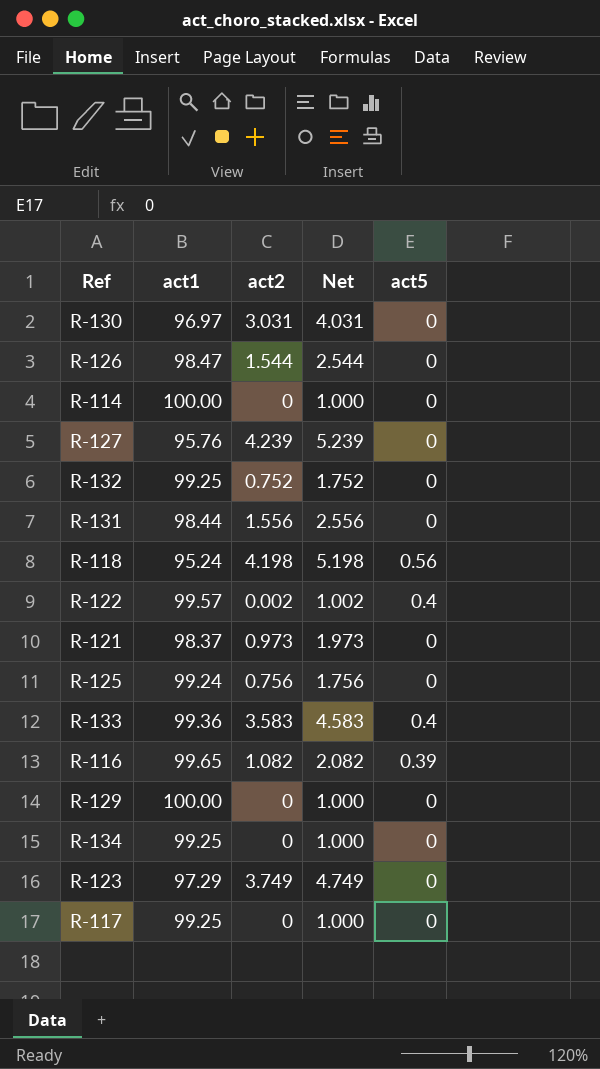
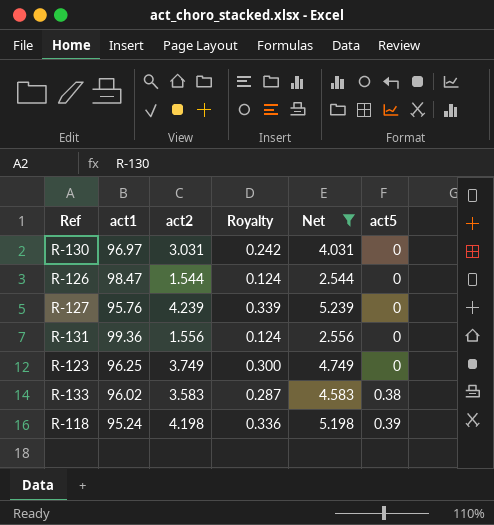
filter: none -> Net >= 2.544
row order: none -> act5 ascending
column Royalty | formula: none -> [act2] * 0.08
R-131 | act1: 98.44 -> 99.36
R-123 | act1: 97.29 -> 96.25
R-133 | act1: 99.36 -> 96.02
R-133 | act5: 0.4 -> 0.38
R-118 | act5: 0.56 -> 0.39

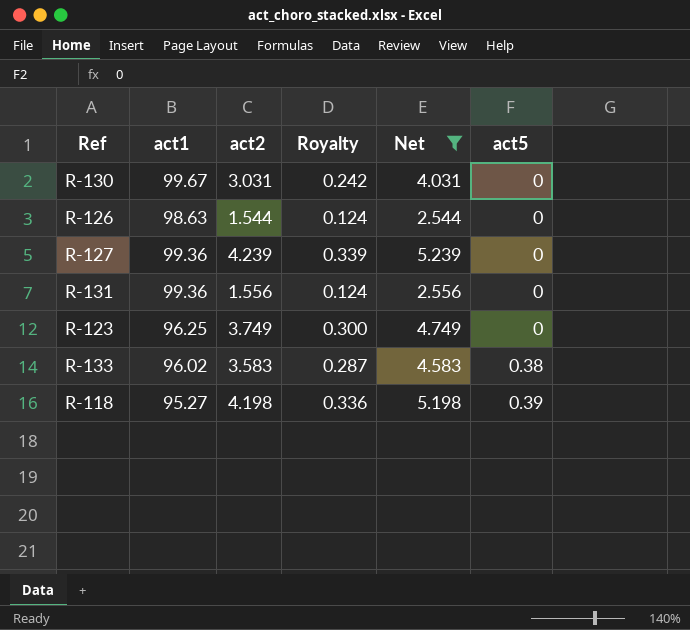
R-130 | act1: 96.97 -> 99.67
R-126 | act1: 98.47 -> 98.63
R-127 | act1: 95.76 -> 99.36
R-118 | act1: 95.24 -> 95.27

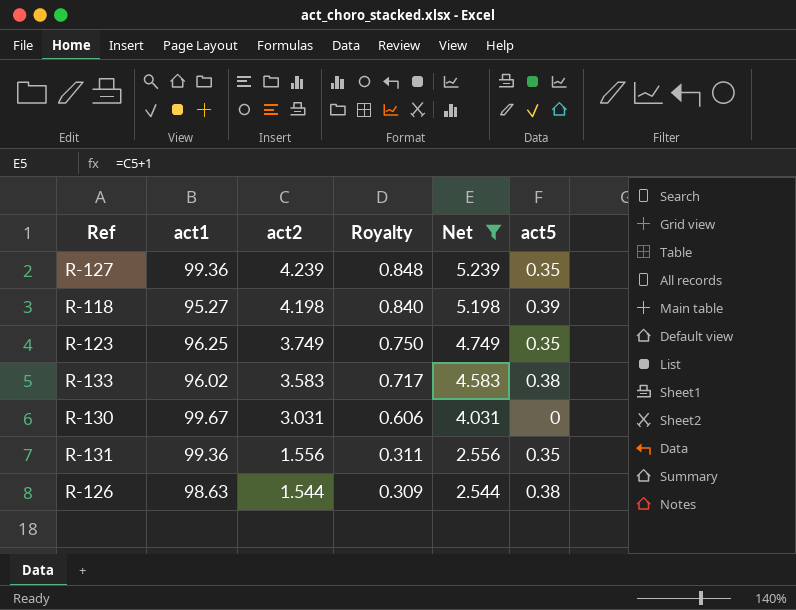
row order: act5 ascending -> act2 descending
column Royalty | formula: [act2] * 0.08 -> [act2] * 0.2
R-127 | act5: 0 -> 0.35
R-123 | act5: 0 -> 0.35
R-131 | act5: 0 -> 0.35
R-126 | act5: 0 -> 0.38

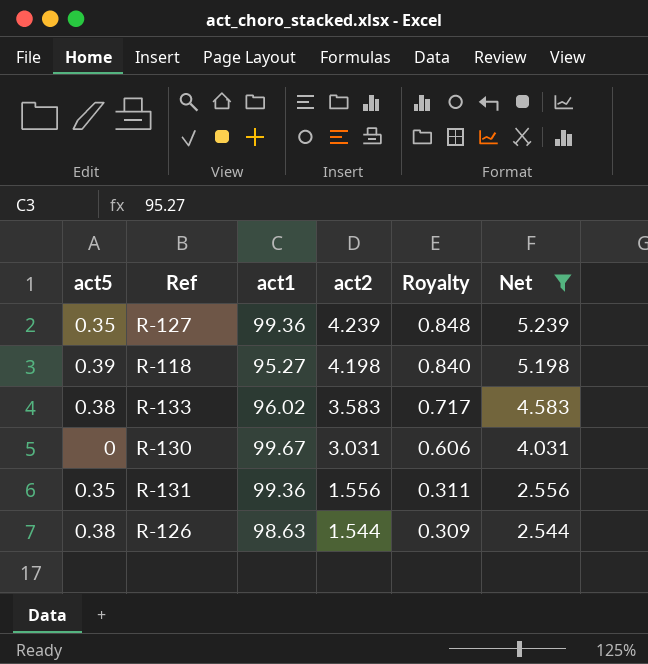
column act5 | position: 6 -> 1
row R-123: 96.25 | 3.749 | 0.750 | 4.749 | 0.35 -> none

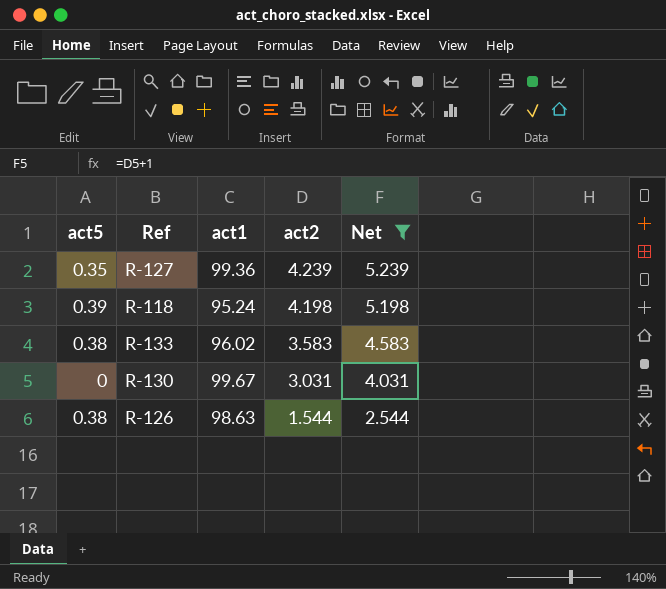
column Royalty | formula: [act2] * 0.2 -> none
row R-131: 0.35 | 99.36 | 1.556 | 0.311 | 2.556 -> none
R-118 | act1: 95.27 -> 95.24

